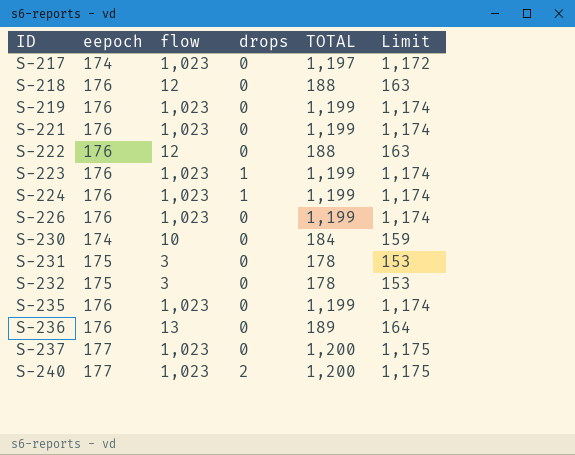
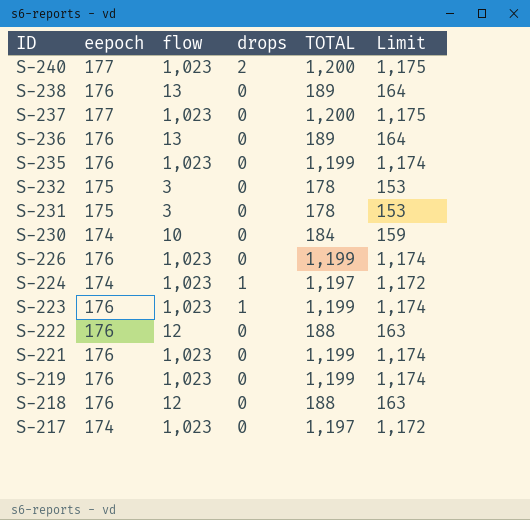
row order: ID ascending -> ID descending
row S-238: none -> 176 | 13 | 0 | 189 | 164
S-224 | eepoch: 176 -> 174
S-224 | TOTAL: 1,199 -> 1,197
S-224 | Limit: 1,174 -> 1,172

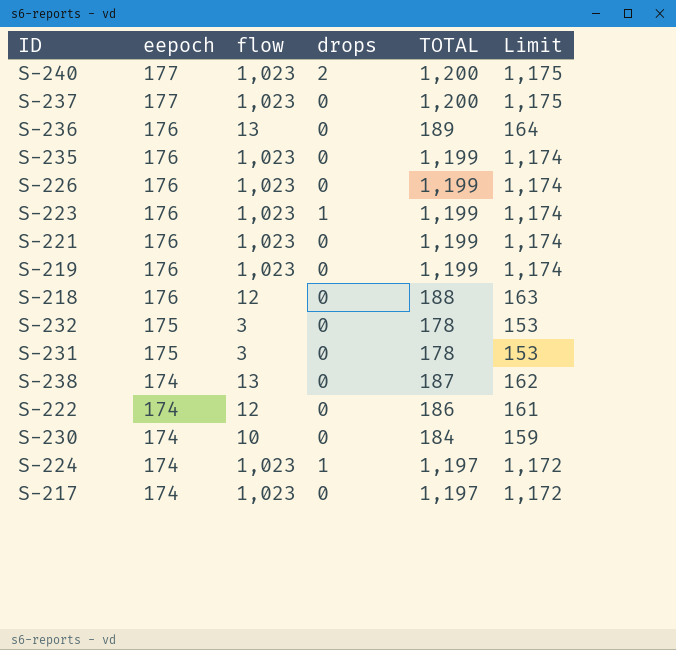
row order: ID descending -> eepoch descending
S-238 | eepoch: 176 -> 174
S-238 | TOTAL: 189 -> 187
S-238 | Limit: 164 -> 162
S-222 | eepoch: 176 -> 174
S-222 | TOTAL: 188 -> 186
S-222 | Limit: 163 -> 161

